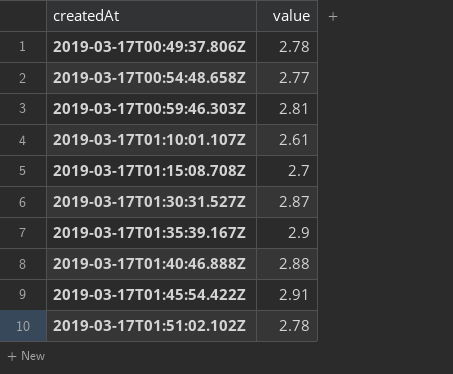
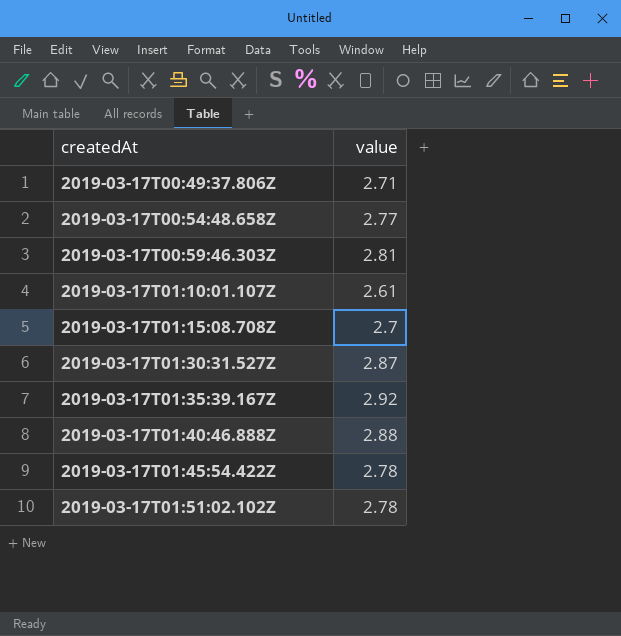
2019-03-17T00:49:37.806Z | value: 2.78 -> 2.71
2019-03-17T01:35:39.167Z | value: 2.9 -> 2.92
2019-03-17T01:45:54.422Z | value: 2.91 -> 2.78

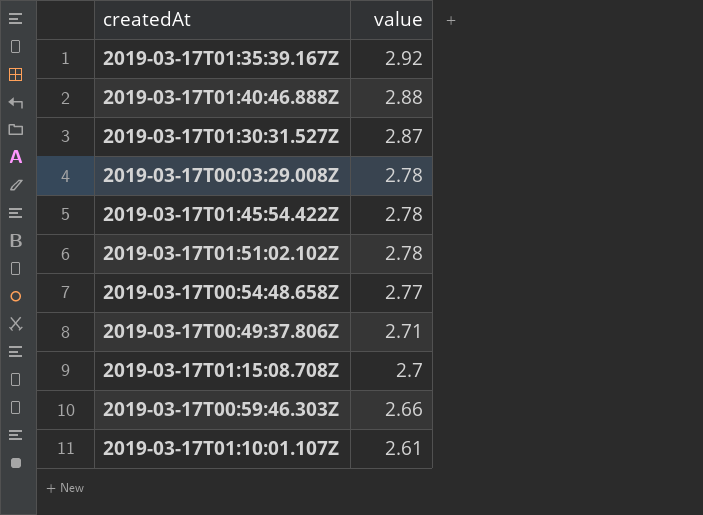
row order: createdAt ascending -> value descending
row 2019-03-17T00:03:29.008Z: none -> 2.78
2019-03-17T00:59:46.303Z | value: 2.81 -> 2.66

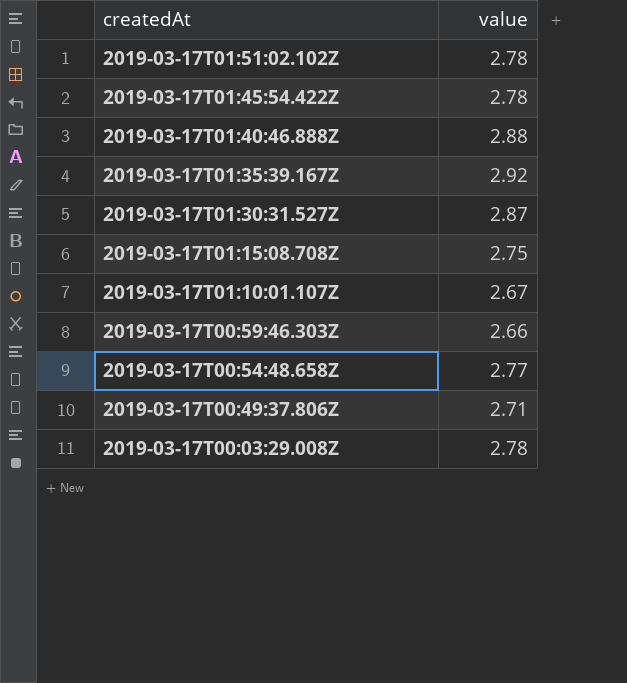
row order: value descending -> createdAt descending
2019-03-17T01:15:08.708Z | value: 2.7 -> 2.75
2019-03-17T01:10:01.107Z | value: 2.61 -> 2.67

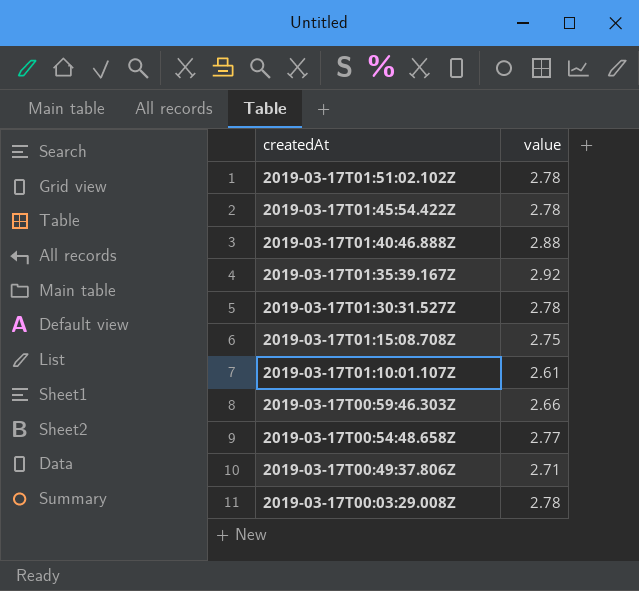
2019-03-17T01:30:31.527Z | value: 2.87 -> 2.78
2019-03-17T01:10:01.107Z | value: 2.67 -> 2.61

